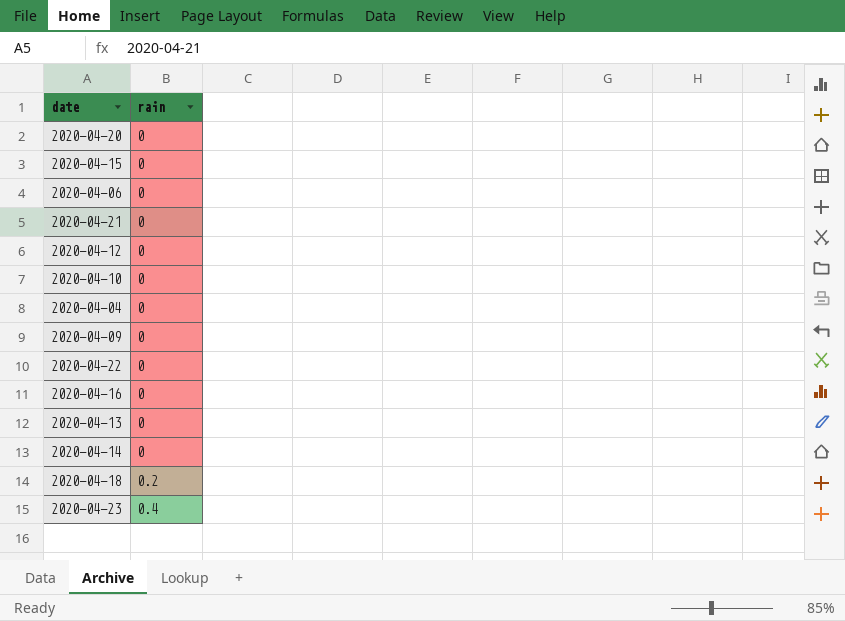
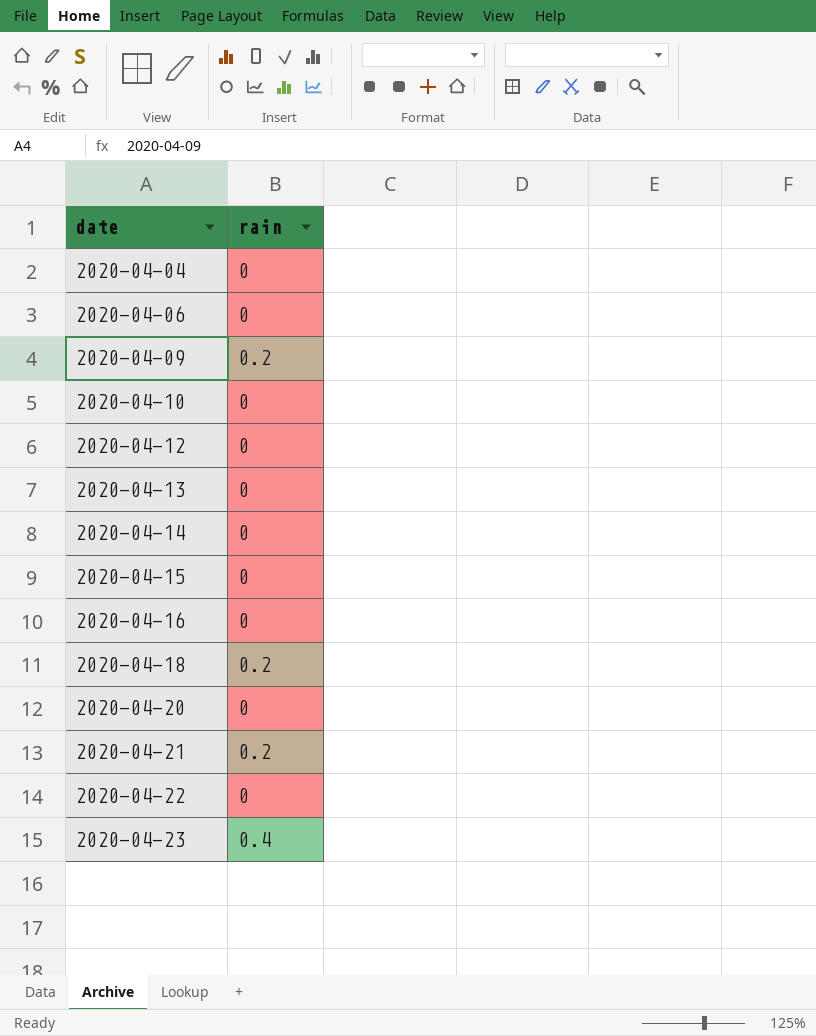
row order: rain ascending -> date ascending
2020-04-09 | rain: 0 -> 0.2
2020-04-21 | rain: 0 -> 0.2

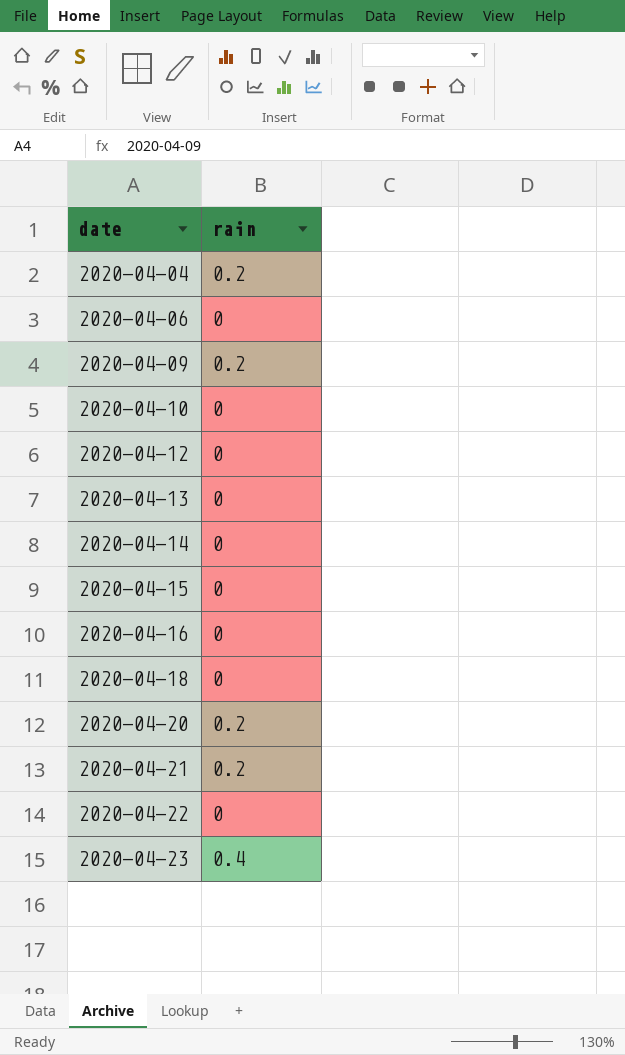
2020-04-04 | rain: 0 -> 0.2
2020-04-18 | rain: 0.2 -> 0
2020-04-20 | rain: 0 -> 0.2

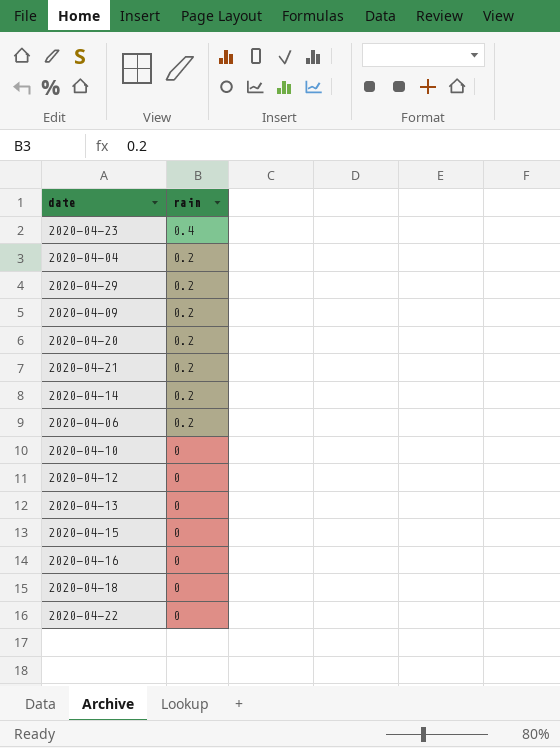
row order: date ascending -> rain descending
row 2020-04-29: none -> 0.2
2020-04-14 | rain: 0 -> 0.2
2020-04-06 | rain: 0 -> 0.2

